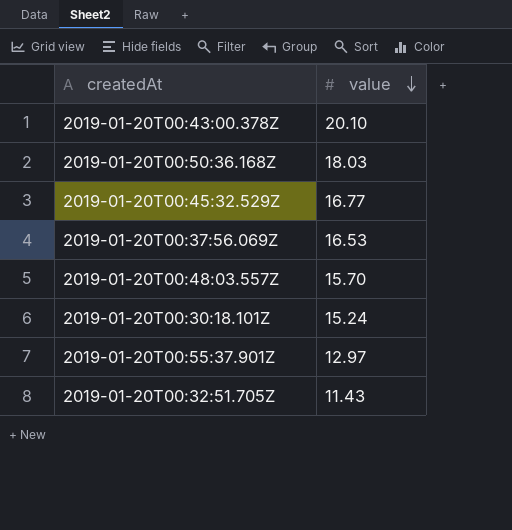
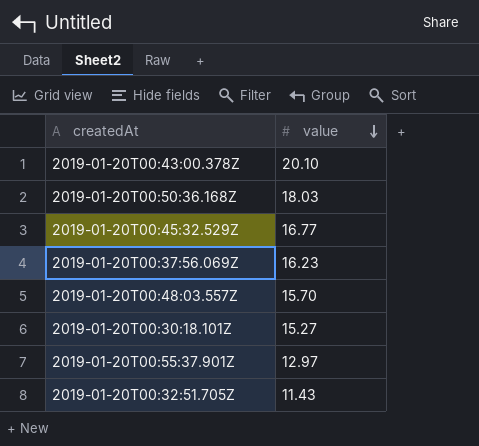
2019-01-20T00:37:56.069Z | value: 16.53 -> 16.23
2019-01-20T00:30:18.101Z | value: 15.24 -> 15.27

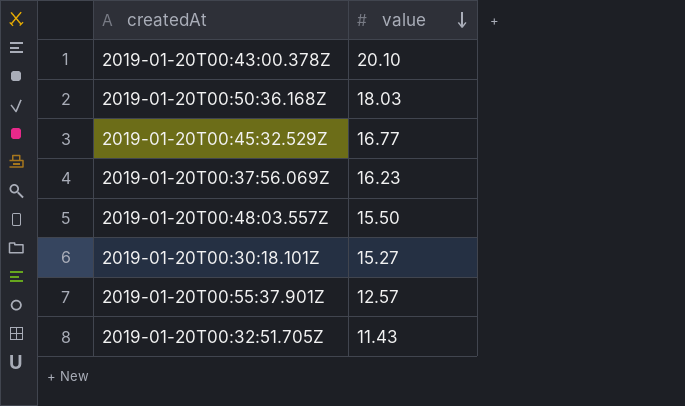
2019-01-20T00:48:03.557Z | value: 15.70 -> 15.50
2019-01-20T00:55:37.901Z | value: 12.97 -> 12.57

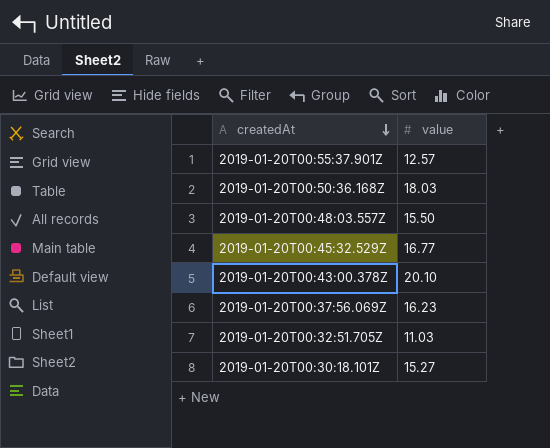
row order: value descending -> createdAt descending
2019-01-20T00:32:51.705Z | value: 11.43 -> 11.03

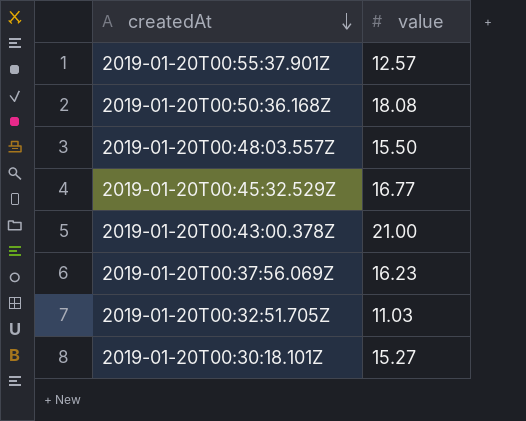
2019-01-20T00:50:36.168Z | value: 18.03 -> 18.08
2019-01-20T00:43:00.378Z | value: 20.10 -> 21.00

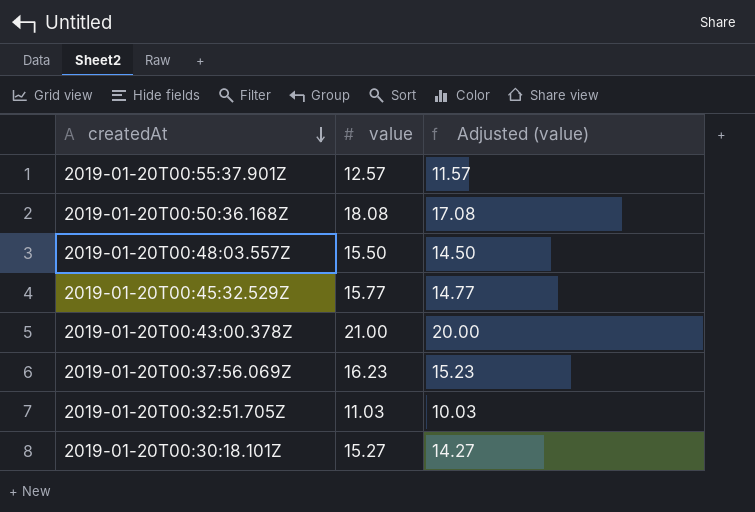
column Adjusted (value) | formula: none -> [value] - 1
2019-01-20T00:45:32.529Z | value: 16.77 -> 15.77

